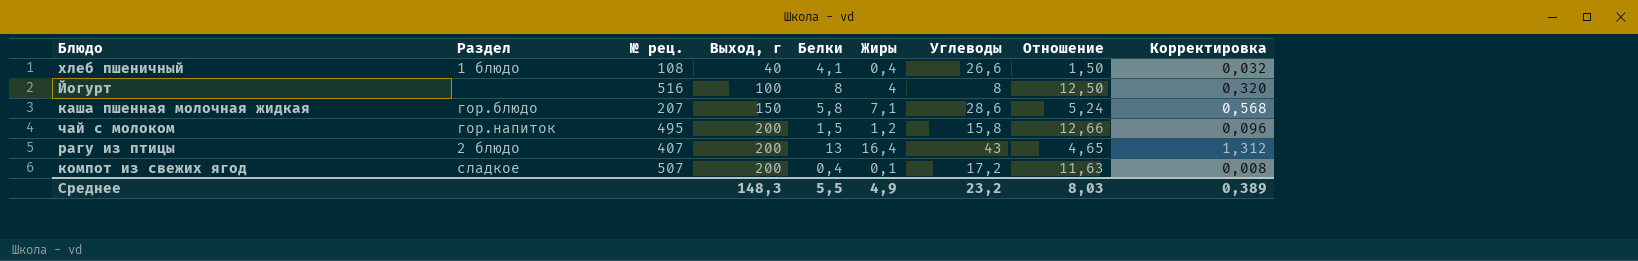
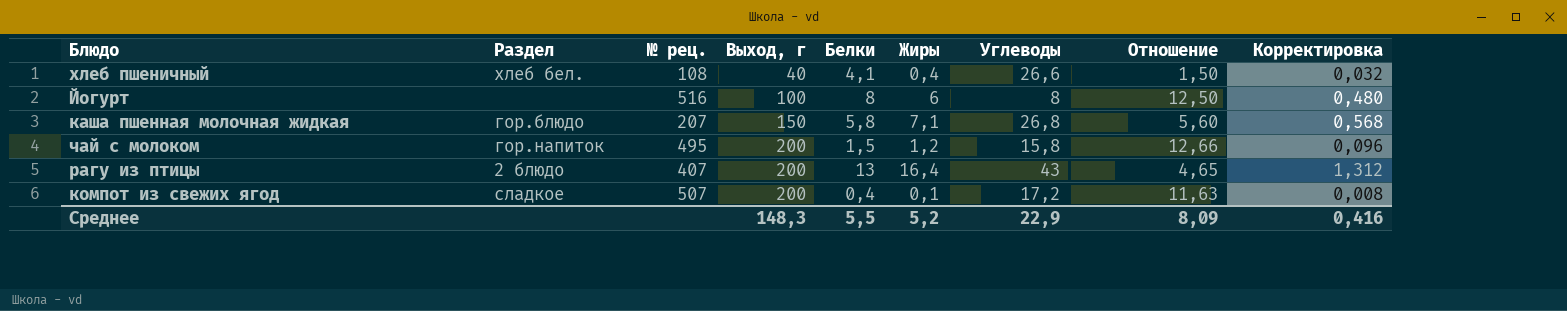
хлеб пшеничный | Раздел: 1 блюдо -> хлеб бел.
Йогурт | Жиры: 4 -> 6
Йогурт | Корректировка: 0,320 -> 0,480
каша пшенная молочная жидкая | Углеводы: 28,6 -> 26,8
каша пшенная молочная жидкая | Отношение: 5,24 -> 5,60
Среднее | Жиры: 4,9 -> 5,2
Среднее | Углеводы: 23,2 -> 22,9
Среднее | Отношение: 8,03 -> 8,09
Среднее | Корректировка: 0,389 -> 0,416

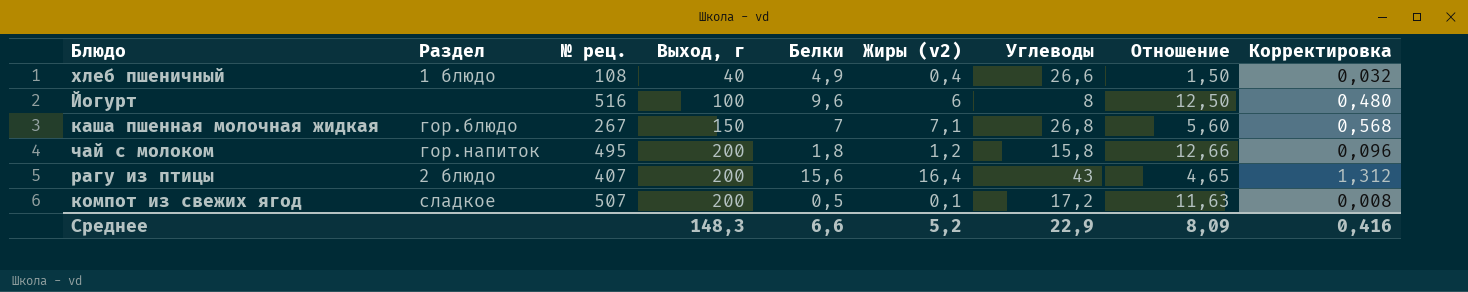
column name: Жиры -> Жиры (v2)
хлеб пшеничный | Раздел: хлеб бел. -> 1 блюдо
хлеб пшеничный | Белки: 4,1 -> 4,9
Йогурт | Белки: 8 -> 9,6
каша пшенная молочная жидкая | № рец.: 207 -> 267
каша пшенная молочная жидкая | Белки: 5,8 -> 7
чай с молоком | Белки: 1,5 -> 1,8
рагу из птицы | Белки: 13 -> 15,6
компот из свежих ягод | Белки: 0,4 -> 0,5
Среднее | Белки: 5,5 -> 6,6

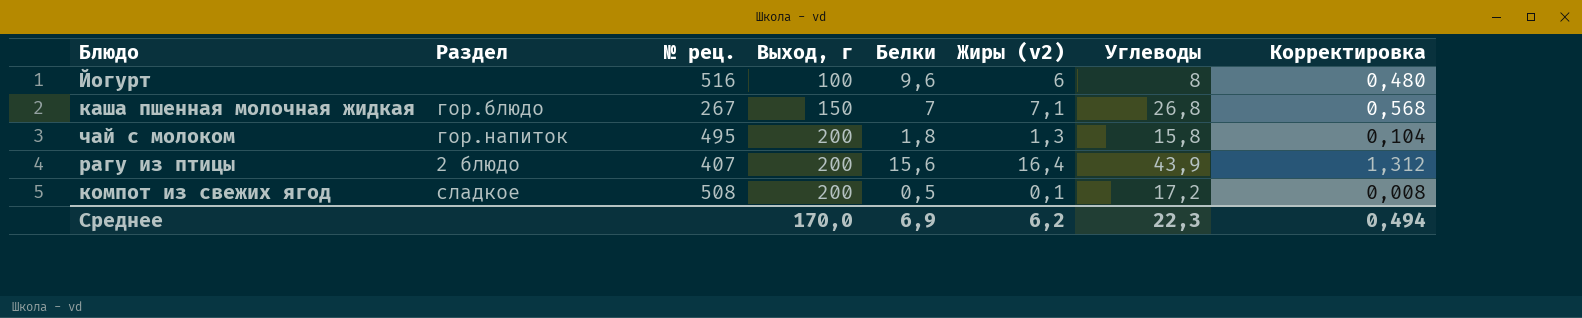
column Отношение | formula: [Выход, г] / [Углеводы] -> none
row хлеб пшеничный: 1 блюдо | 108 | 40 | 4,9 | 0,4 | 26,6 | 1,50 | 0,032 -> none
чай с молоком | Жиры (v2): 1,2 -> 1,3
чай с молоком | Корректировка: 0,096 -> 0,104
рагу из птицы | Углеводы: 43 -> 43,9
компот из свежих ягод | № рец.: 507 -> 508
Среднее | Выход, г: 148,3 -> 170,0
Среднее | Белки: 6,6 -> 6,9
Среднее | Жиры (v2): 5,2 -> 6,2
Среднее | Углеводы: 22,9 -> 22,3
Среднее | Корректировка: 0,416 -> 0,494

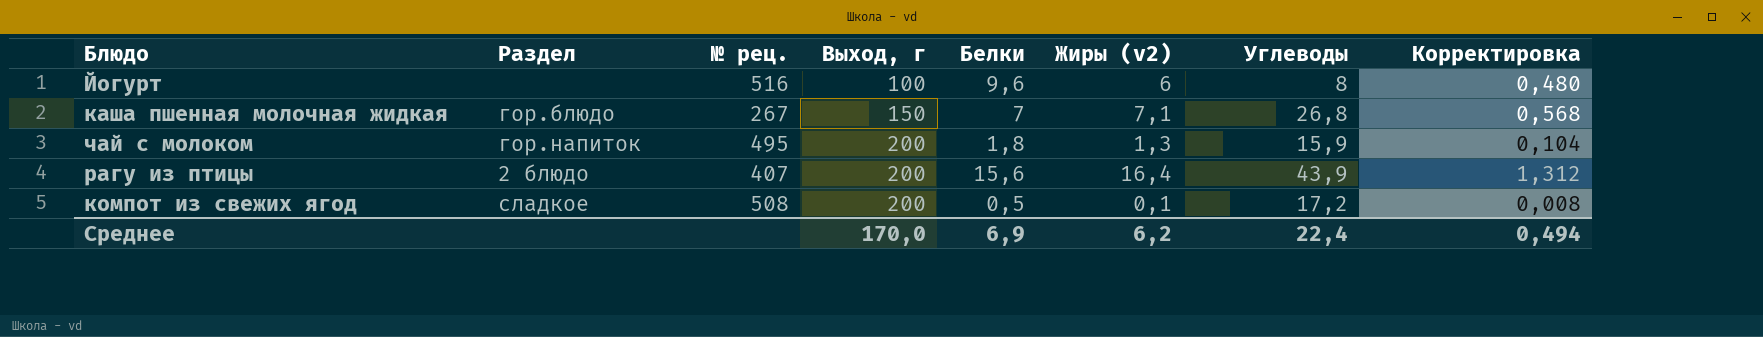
чай с молоком | Углеводы: 15,8 -> 15,9
Среднее | Углеводы: 22,3 -> 22,4

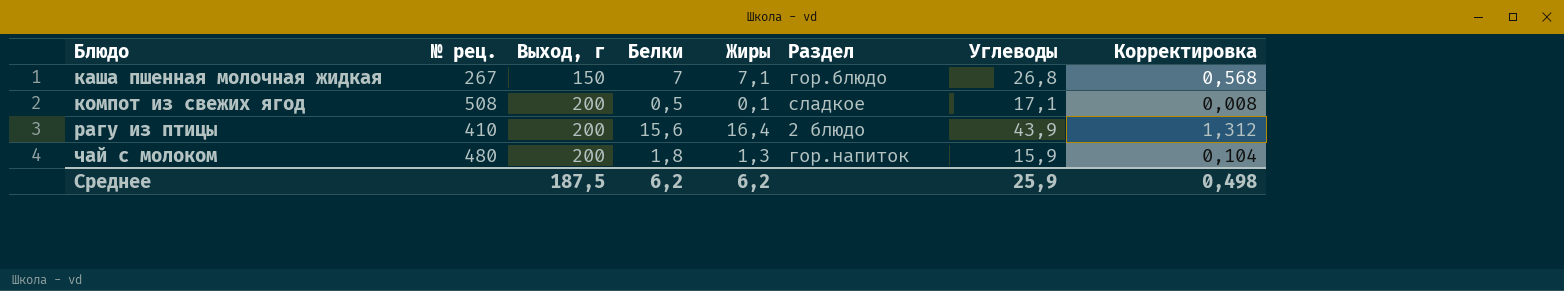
row order: Выход, г ascending -> Блюдо ascending
column name: Жиры (v2) -> Жиры
column Раздел | position: 2 -> 6
row Йогурт: none | 516 | 100 | 9,6 | 6 | 8 | 0,480 -> none
компот из свежих ягод | Углеводы: 17,2 -> 17,1
рагу из птицы | № рец.: 407 -> 410
чай с молоком | № рец.: 495 -> 480
Среднее | Выход, г: 170,0 -> 187,5
Среднее | Белки: 6,9 -> 6,2
Среднее | Углеводы: 22,4 -> 25,9
Среднее | Корректировка: 0,494 -> 0,498

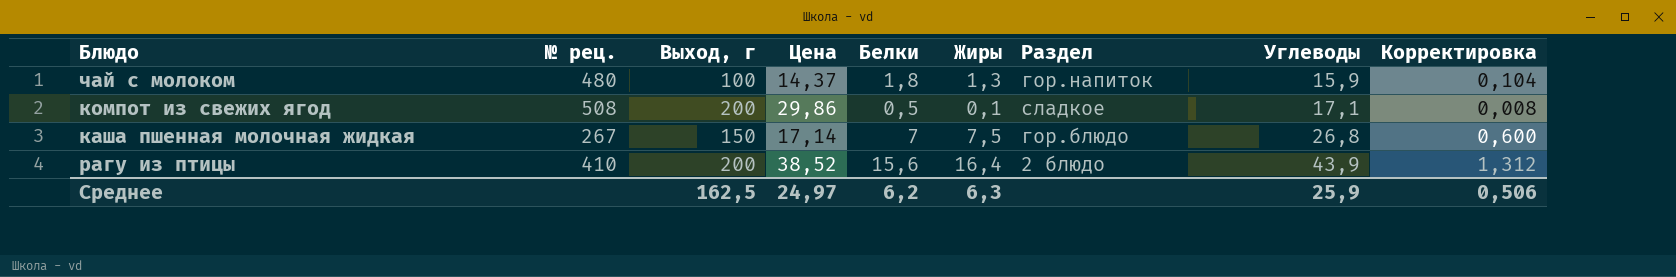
row order: Блюдо ascending -> Углеводы ascending
column Цена | position: none -> 4
чай с молоком | Выход, г: 200 -> 100
каша пшенная молочная жидкая | Жиры: 7,1 -> 7,5
каша пшенная молочная жидкая | Корректировка: 0,568 -> 0,600
Среднее | Выход, г: 187,5 -> 162,5
Среднее | Жиры: 6,2 -> 6,3
Среднее | Корректировка: 0,498 -> 0,506

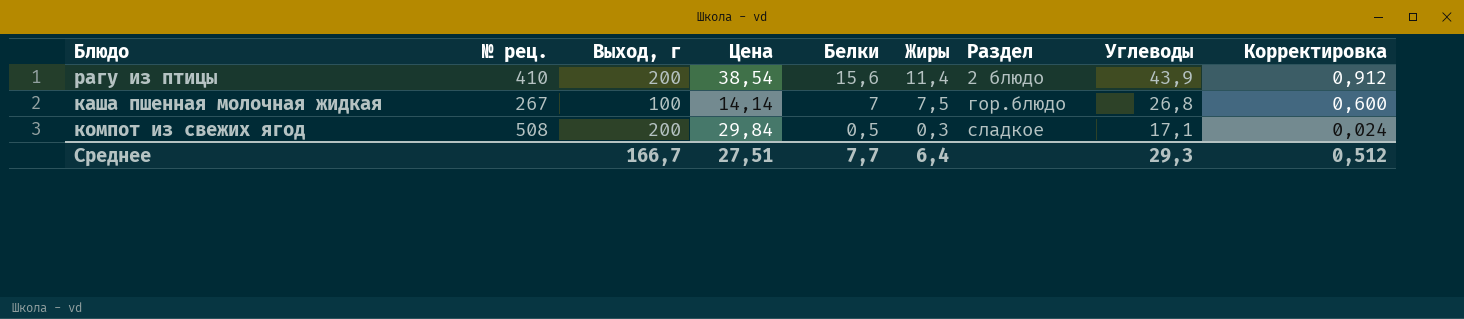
row order: Углеводы ascending -> Белки descending
row чай с молоком: 480 | 100 | 14,37 | 1,8 | 1,3 | гор.напиток | 15,9 | 0,104 -> none
рагу из птицы | Цена: 38,52 -> 38,54
рагу из птицы | Жиры: 16,4 -> 11,4
рагу из птицы | Корректировка: 1,312 -> 0,912
каша пшенная молочная жидкая | Выход, г: 150 -> 100
каша пшенная молочная жидкая | Цена: 17,14 -> 14,14
компот из свежих ягод | Цена: 29,86 -> 29,84
компот из свежих ягод | Жиры: 0,1 -> 0,3
компот из свежих ягод | Корректировка: 0,008 -> 0,024
Среднее | Выход, г: 162,5 -> 166,7
Среднее | Цена: 24,97 -> 27,51
Среднее | Белки: 6,2 -> 7,7
Среднее | Жиры: 6,3 -> 6,4
Среднее | Углеводы: 25,9 -> 29,3
Среднее | Корректировка: 0,506 -> 0,512

